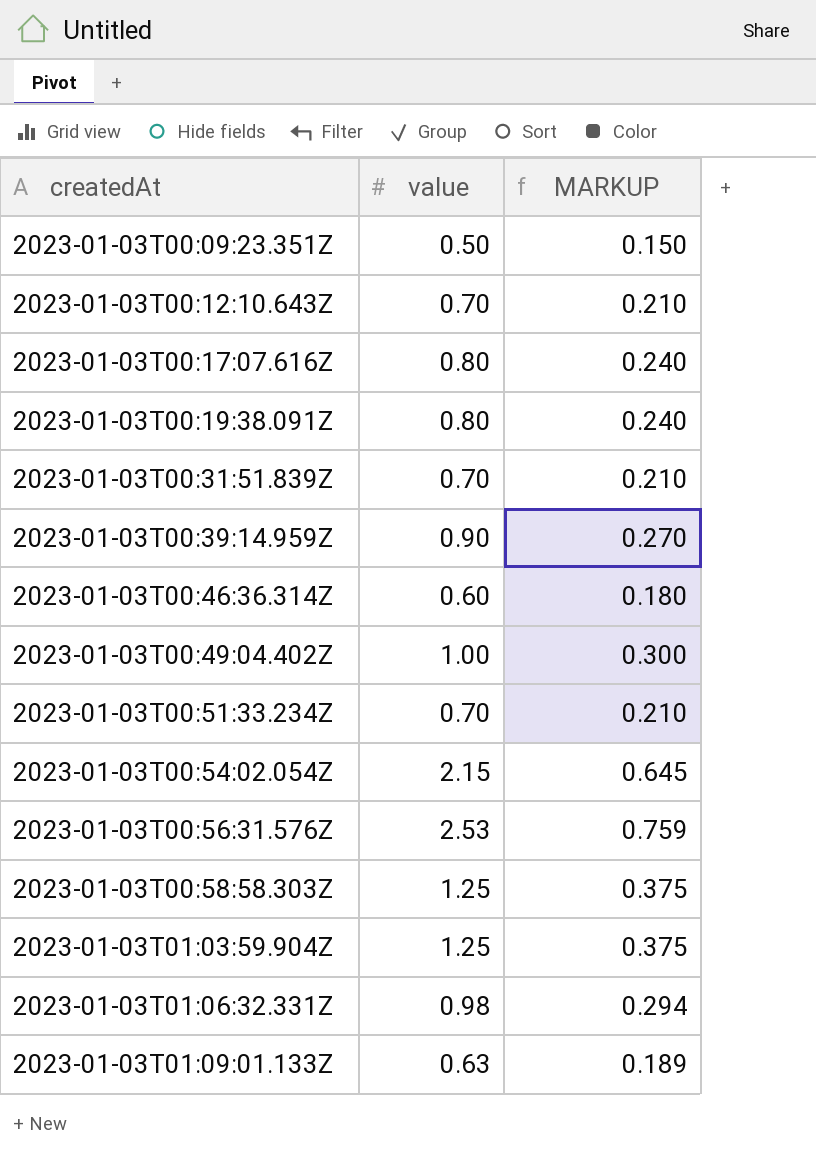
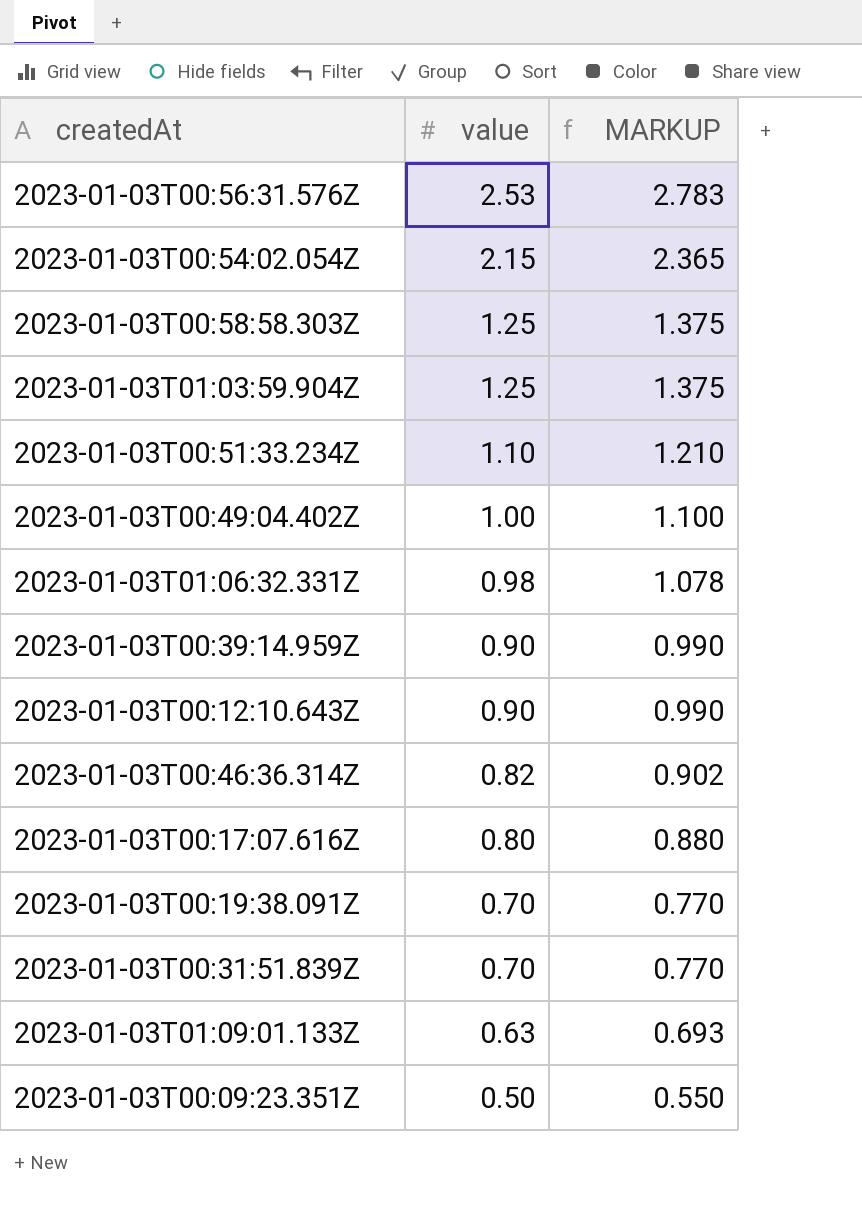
row order: createdAt ascending -> value descending
column MARKUP | formula: [value] * 0.3 -> [value] * 1.1
2023-01-03T00:51:33.234Z | value: 0.70 -> 1.10
2023-01-03T00:12:10.643Z | value: 0.70 -> 0.90
2023-01-03T00:46:36.314Z | value: 0.60 -> 0.82
2023-01-03T00:19:38.091Z | value: 0.80 -> 0.70

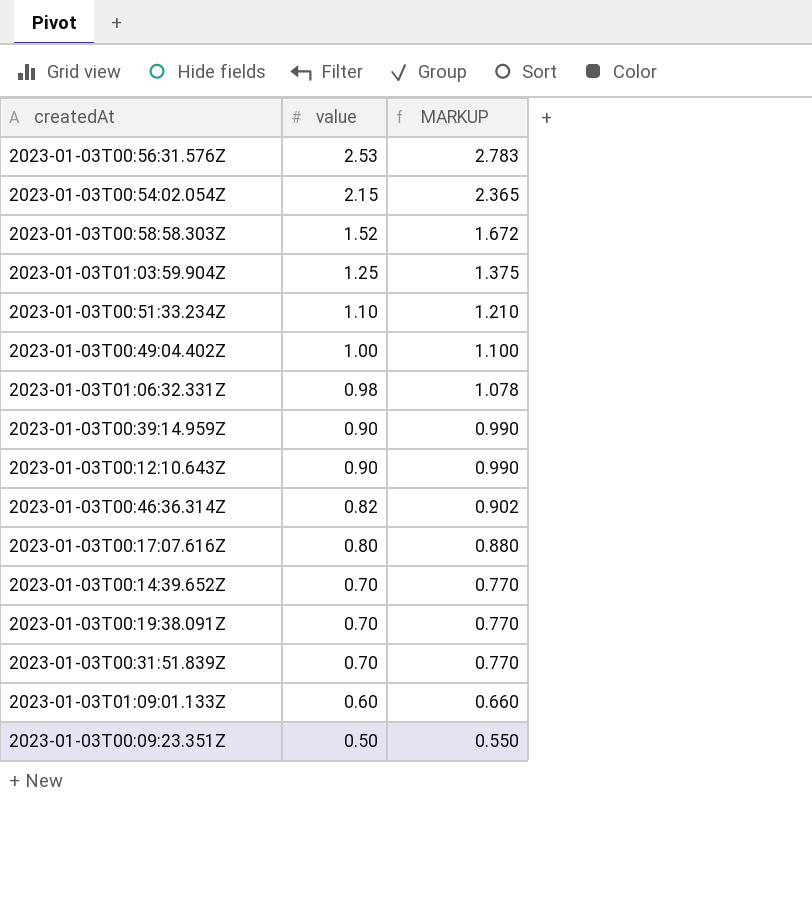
2023-01-03T00:58:58.303Z | value: 1.25 -> 1.52
2023-01-03T00:58:58.303Z | MARKUP: 1.375 -> 1.672
row 2023-01-03T00:14:39.652Z: none -> 0.70 | 0.770
2023-01-03T01:09:01.133Z | value: 0.63 -> 0.60
2023-01-03T01:09:01.133Z | MARKUP: 0.693 -> 0.660

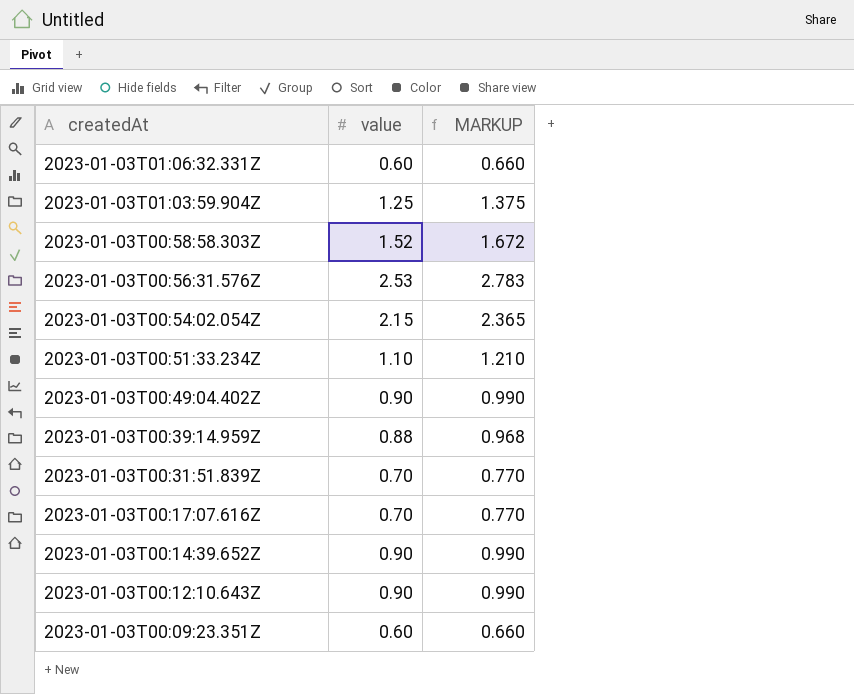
row order: value descending -> createdAt descending
row 2023-01-03T00:46:36.314Z: 0.82 | 0.902 -> none
row 2023-01-03T00:19:38.091Z: 0.70 | 0.770 -> none
row 2023-01-03T01:09:01.133Z: 0.60 | 0.660 -> none
2023-01-03T01:06:32.331Z | value: 0.98 -> 0.60
2023-01-03T01:06:32.331Z | MARKUP: 1.078 -> 0.660
2023-01-03T00:49:04.402Z | value: 1.00 -> 0.90
2023-01-03T00:49:04.402Z | MARKUP: 1.100 -> 0.990
2023-01-03T00:39:14.959Z | value: 0.90 -> 0.88
2023-01-03T00:39:14.959Z | MARKUP: 0.990 -> 0.968
2023-01-03T00:17:07.616Z | value: 0.80 -> 0.70
2023-01-03T00:17:07.616Z | MARKUP: 0.880 -> 0.770
2023-01-03T00:14:39.652Z | value: 0.70 -> 0.90
2023-01-03T00:14:39.652Z | MARKUP: 0.770 -> 0.990
2023-01-03T00:09:23.351Z | value: 0.50 -> 0.60
2023-01-03T00:09:23.351Z | MARKUP: 0.550 -> 0.660

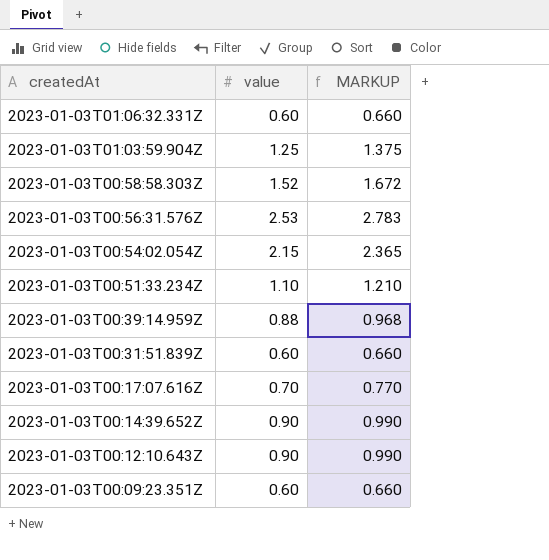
row 2023-01-03T00:49:04.402Z: 0.90 | 0.990 -> none
2023-01-03T00:31:51.839Z | value: 0.70 -> 0.60
2023-01-03T00:31:51.839Z | MARKUP: 0.770 -> 0.660

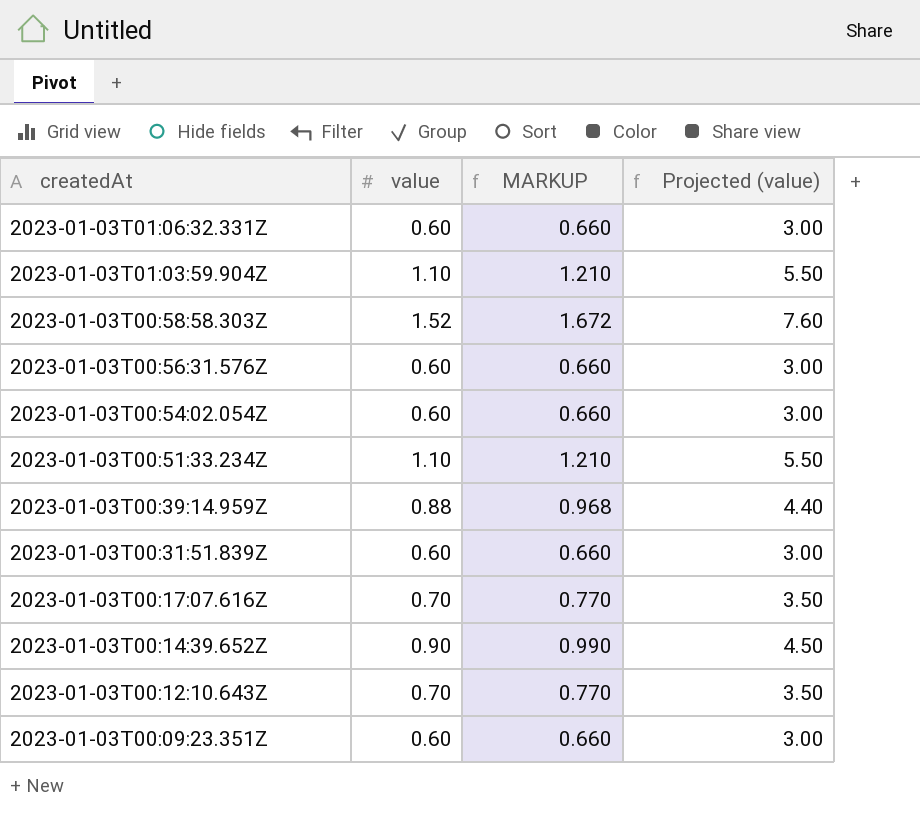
column Projected (value) | formula: none -> [value] * 5
2023-01-03T01:03:59.904Z | value: 1.25 -> 1.10
2023-01-03T01:03:59.904Z | MARKUP: 1.375 -> 1.210
2023-01-03T00:56:31.576Z | value: 2.53 -> 0.60
2023-01-03T00:56:31.576Z | MARKUP: 2.783 -> 0.660
2023-01-03T00:54:02.054Z | value: 2.15 -> 0.60
2023-01-03T00:54:02.054Z | MARKUP: 2.365 -> 0.660
2023-01-03T00:12:10.643Z | value: 0.90 -> 0.70
2023-01-03T00:12:10.643Z | MARKUP: 0.990 -> 0.770

